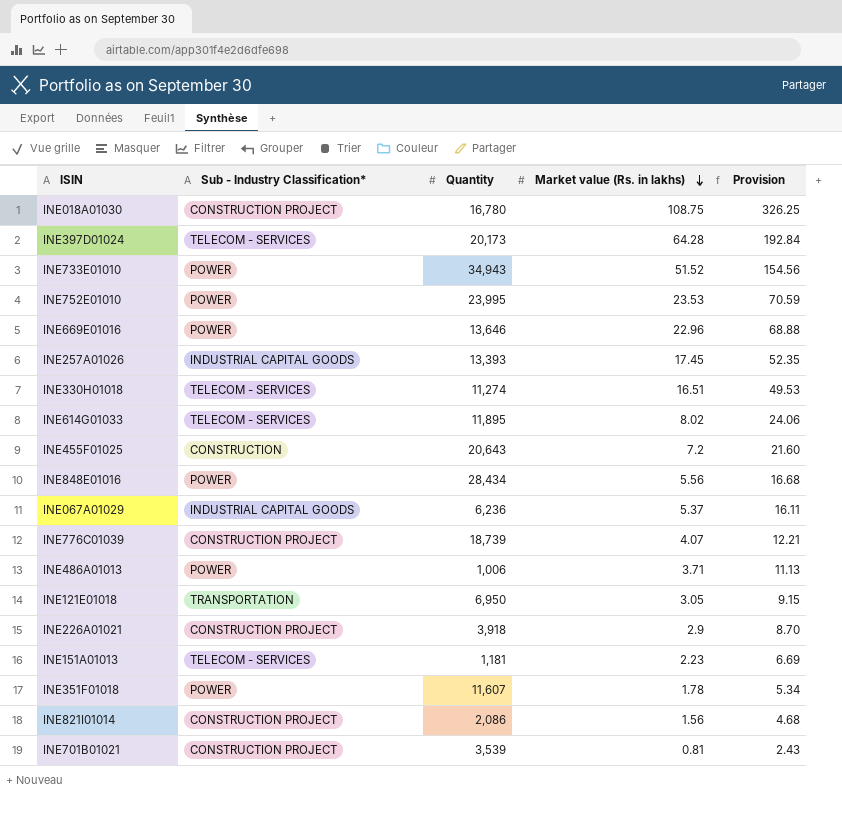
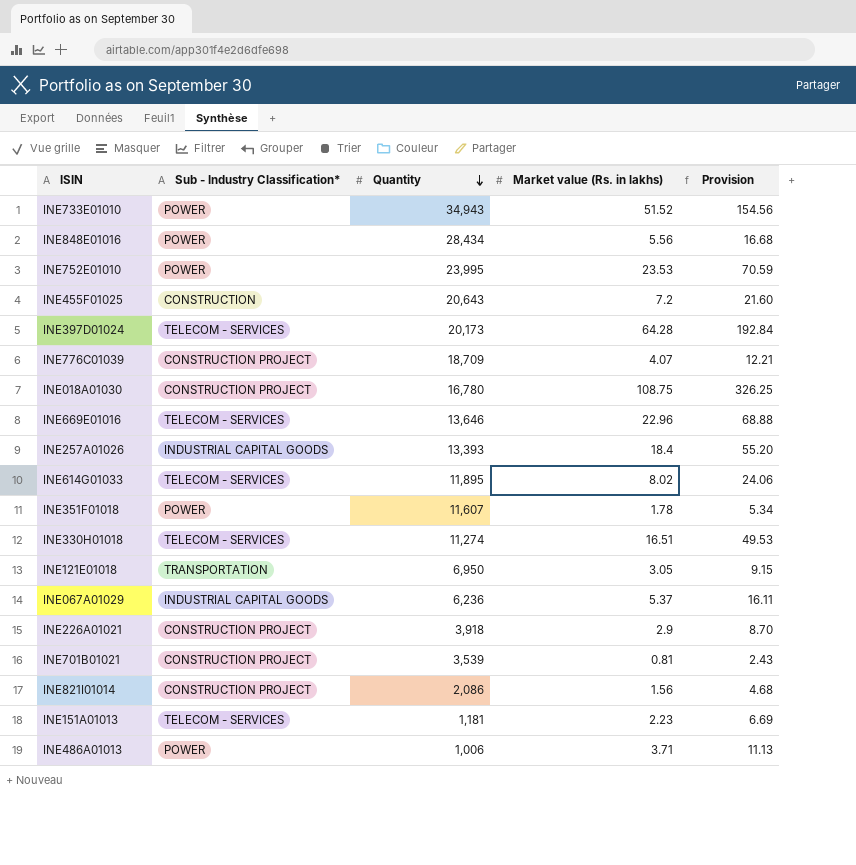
row order: Market value (Rs. in lakhs) descending -> Quantity descending
INE776C01039 | Quantity: 18,739 -> 18,709
INE669E01016 | Sub - Industry Classification*: POWER -> TELECOM - SERVICES
INE257A01026 | Market value (Rs. in lakhs): 17.45 -> 18.4
INE257A01026 | Provision: 52.35 -> 55.20

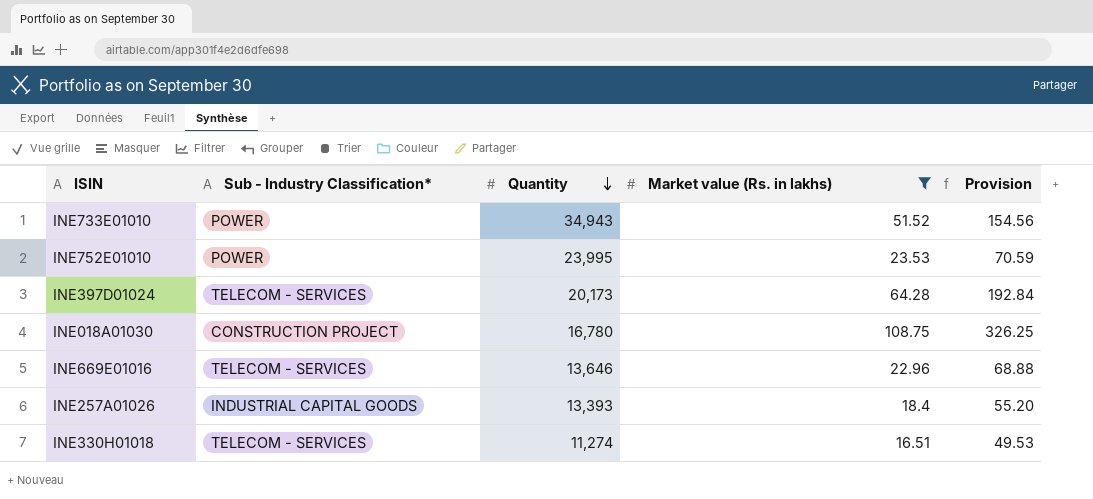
filter: none -> Market value (Rs. in lakhs) >= 16.51

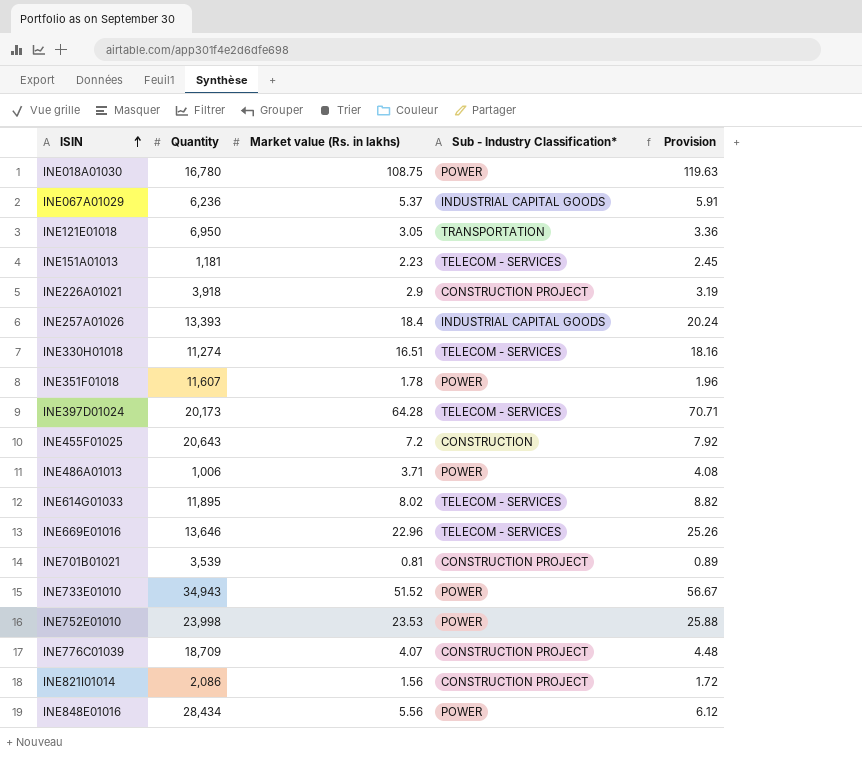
filter: Market value (Rs. in lakhs) >= 16.51 -> none
row order: Quantity descending -> ISIN ascending
column Sub - Industry Classification* | position: 2 -> 4
column Provision | formula: [Market value (Rs. in lakhs)] * 3 -> [Market value (Rs. in lakhs)] * 1.1
INE018A01030 | Sub - Industry Classification*: CONSTRUCTION PROJECT -> POWER
INE752E01010 | Quantity: 23,995 -> 23,998

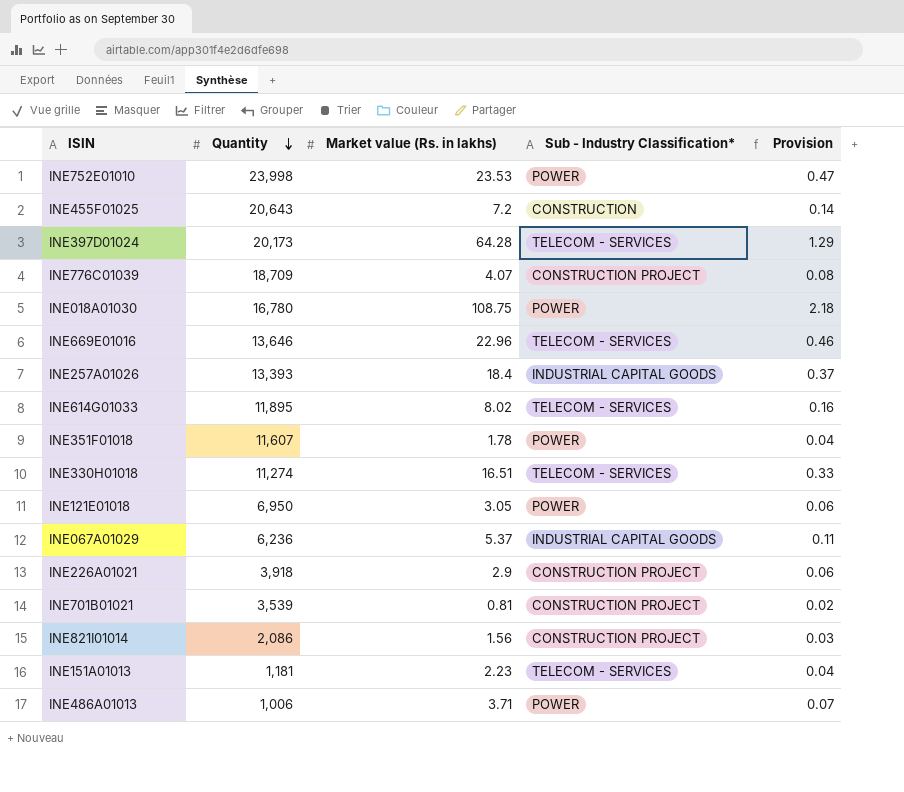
row order: ISIN ascending -> Quantity descending
column Provision | formula: [Market value (Rs. in lakhs)] * 1.1 -> [Market value (Rs. in lakhs)] * 0.02
row INE733E01010: 34,943 | 51.52 | POWER | 56.67 -> none
row INE848E01016: 28,434 | 5.56 | POWER | 6.12 -> none
INE121E01018 | Sub - Industry Classification*: TRANSPORTATION -> POWER

